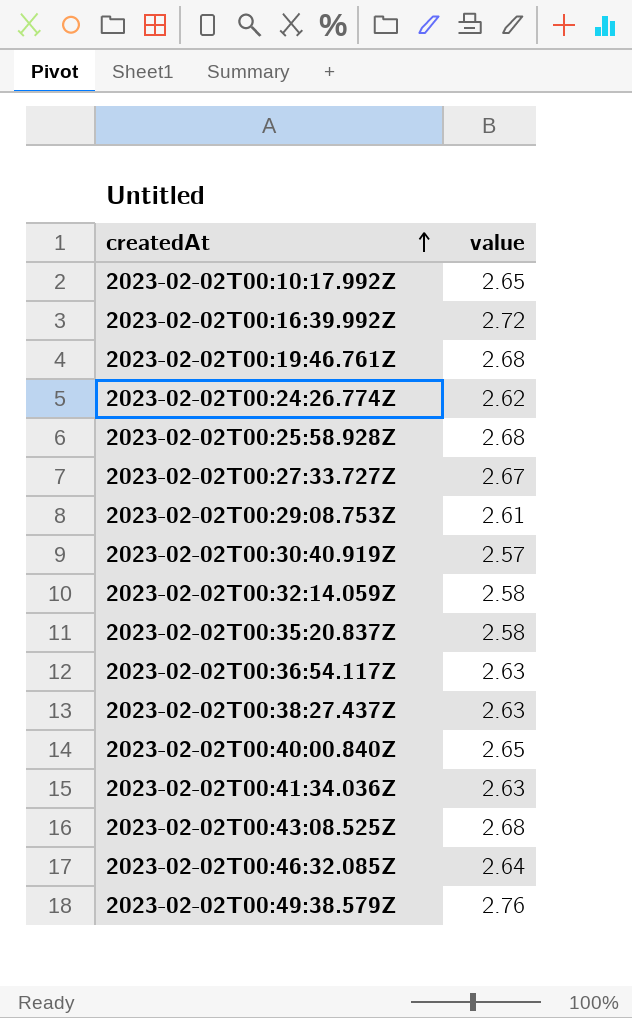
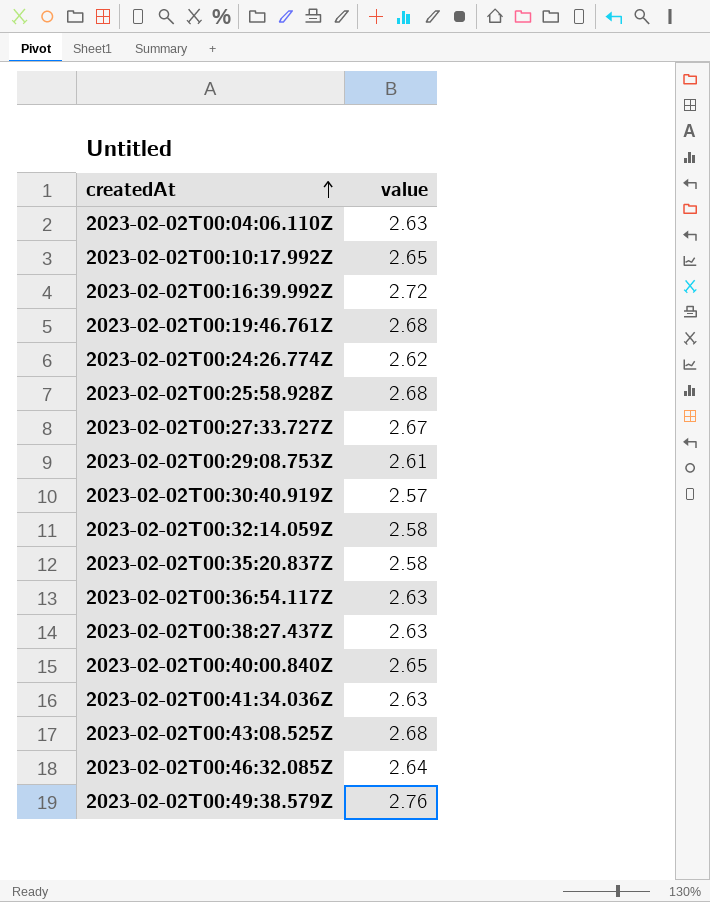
row 2023-02-02T00:04:06.110Z: none -> 2.63

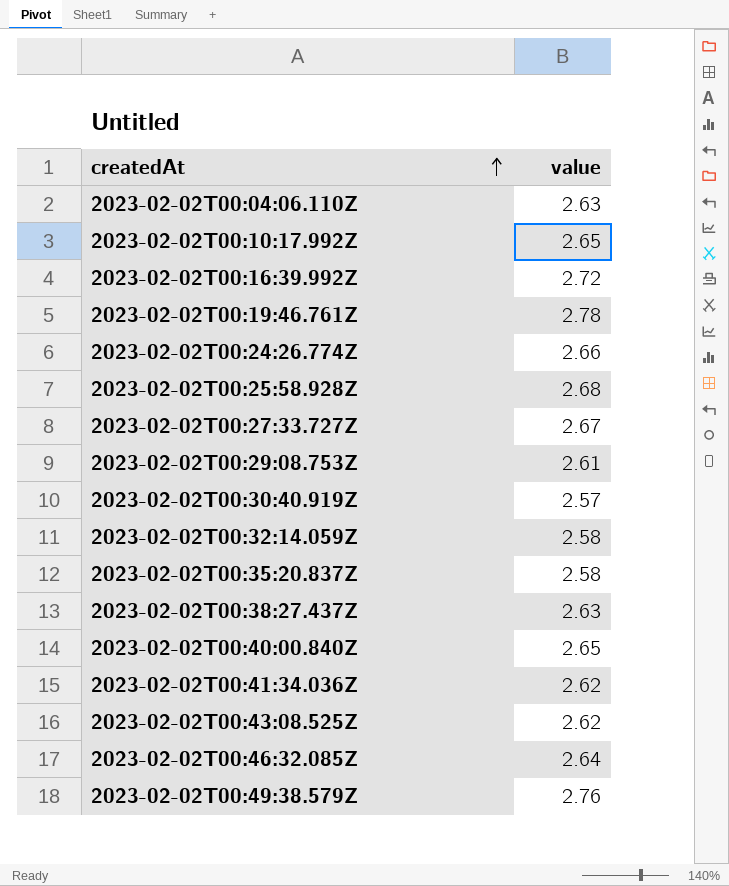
row 2023-02-02T00:36:54.117Z: 2.63 -> none
2023-02-02T00:19:46.761Z | value: 2.68 -> 2.78
2023-02-02T00:24:26.774Z | value: 2.62 -> 2.66
2023-02-02T00:41:34.036Z | value: 2.63 -> 2.62
2023-02-02T00:43:08.525Z | value: 2.68 -> 2.62

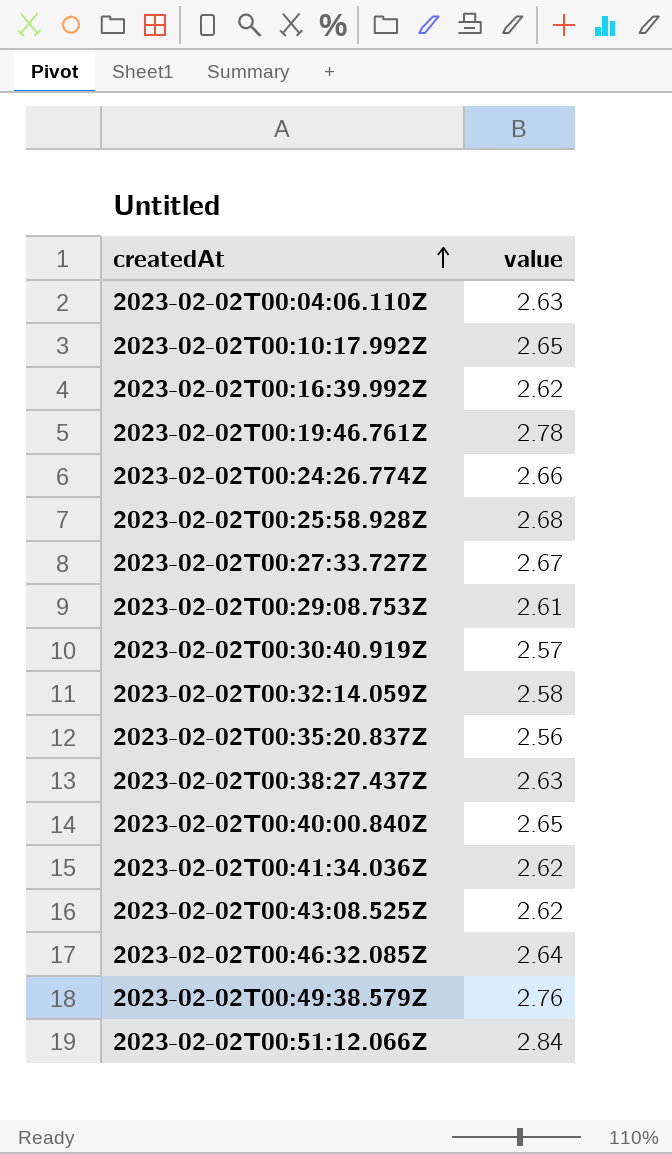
2023-02-02T00:16:39.992Z | value: 2.72 -> 2.62
2023-02-02T00:35:20.837Z | value: 2.58 -> 2.56
row 2023-02-02T00:51:12.066Z: none -> 2.84

